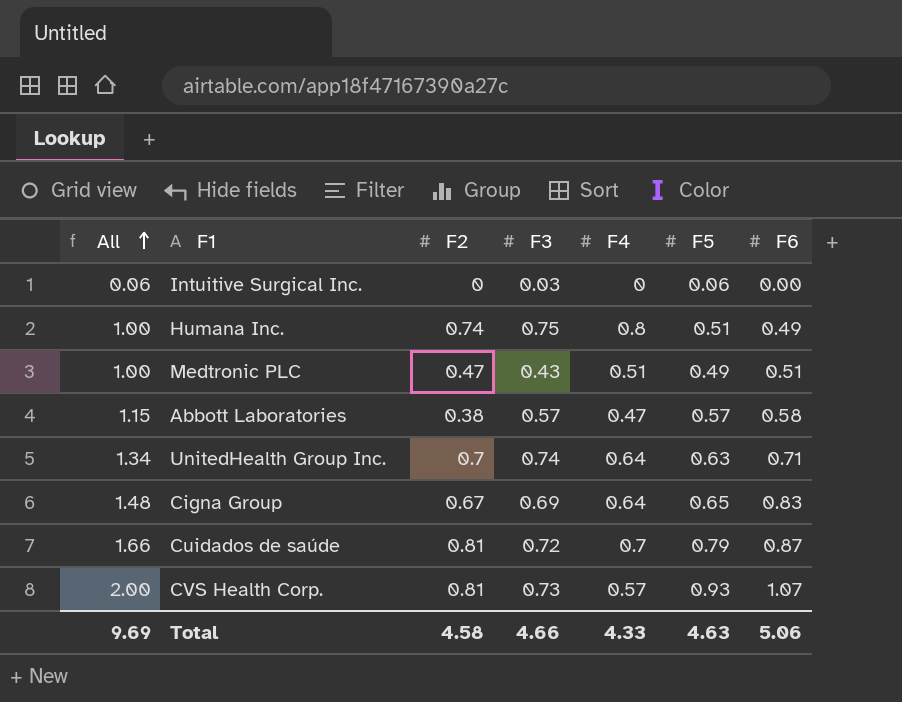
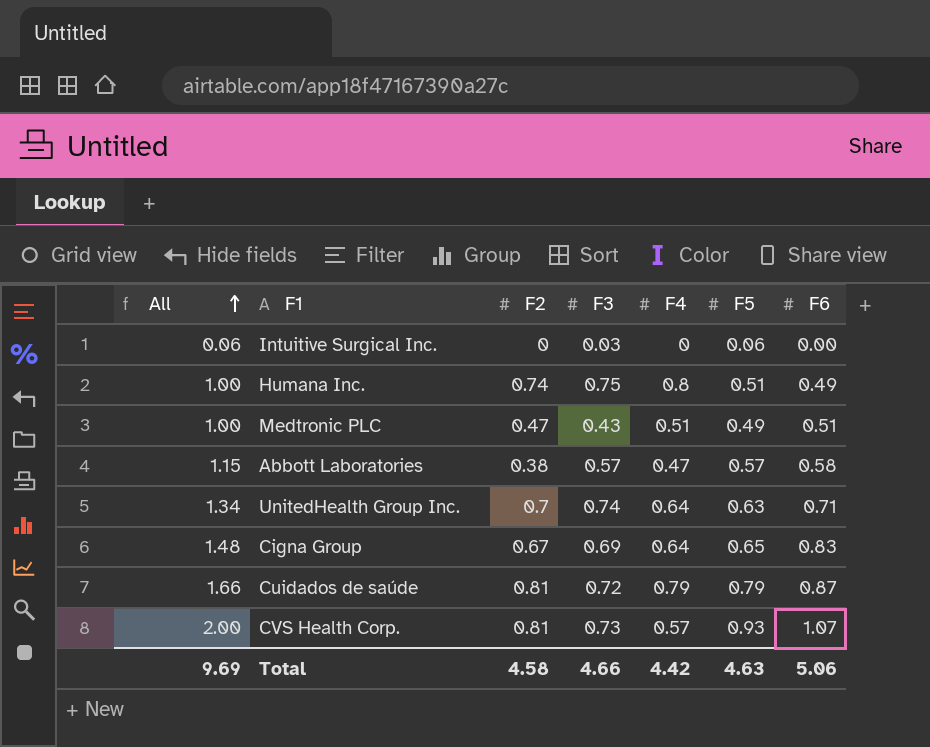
Cuidados de saúde | F4: 0.7 -> 0.79
Total | F4: 4.33 -> 4.42

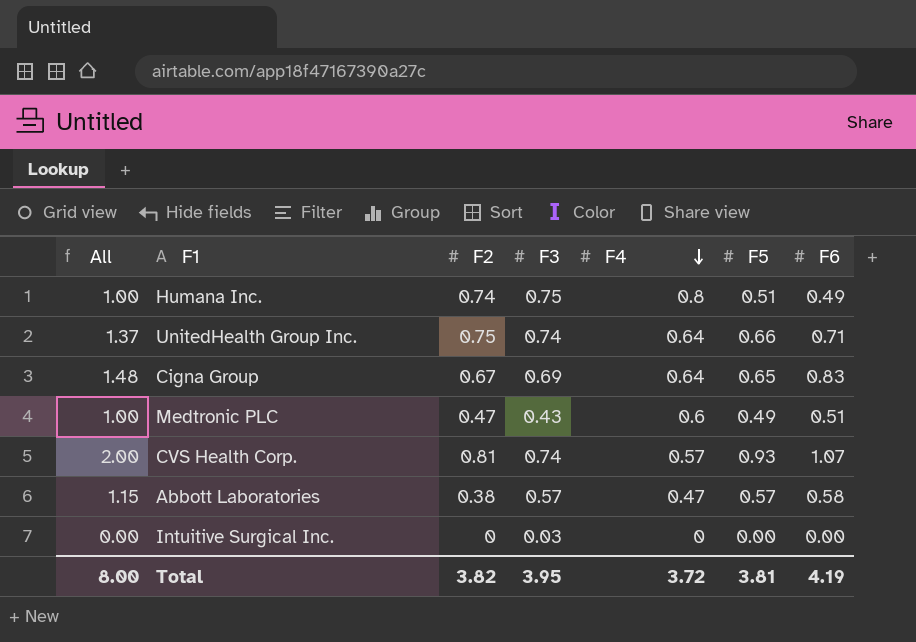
row order: All ascending -> F4 descending
row Cuidados de saúde: 1.66 | 0.81 | 0.72 | 0.79 | 0.79 | 0.87 -> none
UnitedHealth Group Inc. | All: 1.34 -> 1.37
UnitedHealth Group Inc. | F2: 0.7 -> 0.75
UnitedHealth Group Inc. | F5: 0.63 -> 0.66
Medtronic PLC | F4: 0.51 -> 0.6
CVS Health Corp. | F3: 0.73 -> 0.74
Intuitive Surgical Inc. | All: 0.06 -> 0.00
Intuitive Surgical Inc. | F5: 0.06 -> 0.00
Total | All: 9.69 -> 8.00
Total | F2: 4.58 -> 3.82
Total | F3: 4.66 -> 3.95
Total | F4: 4.42 -> 3.72
Total | F5: 4.63 -> 3.81
Total | F6: 5.06 -> 4.19

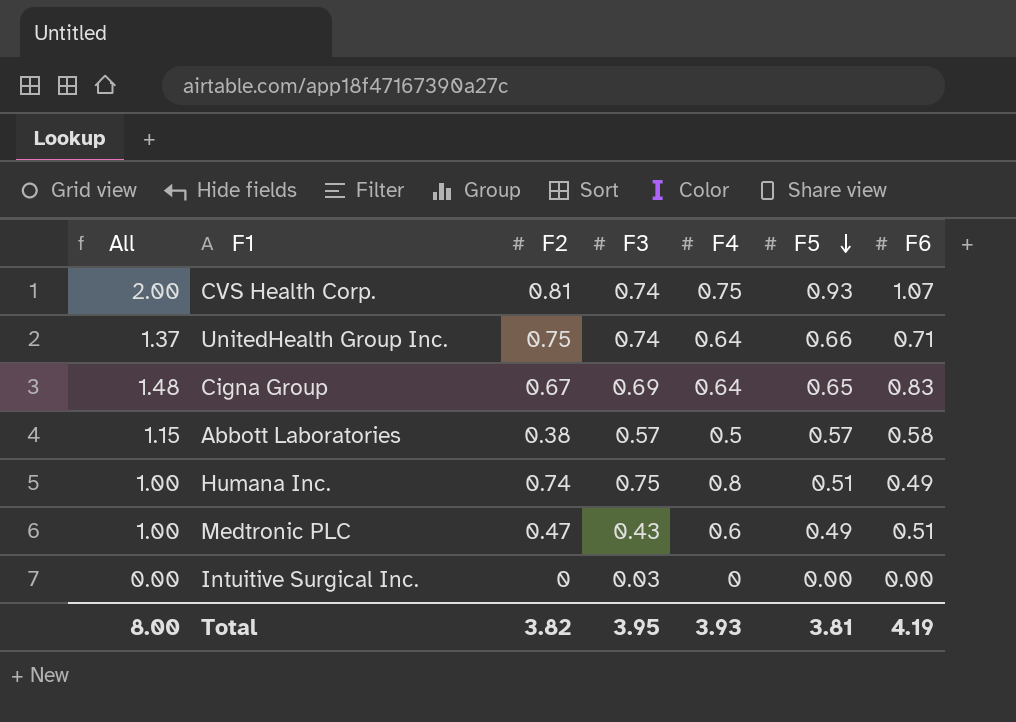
row order: F4 descending -> F5 descending
CVS Health Corp. | F4: 0.57 -> 0.75
Abbott Laboratories | F4: 0.47 -> 0.5
Total | F4: 3.72 -> 3.93

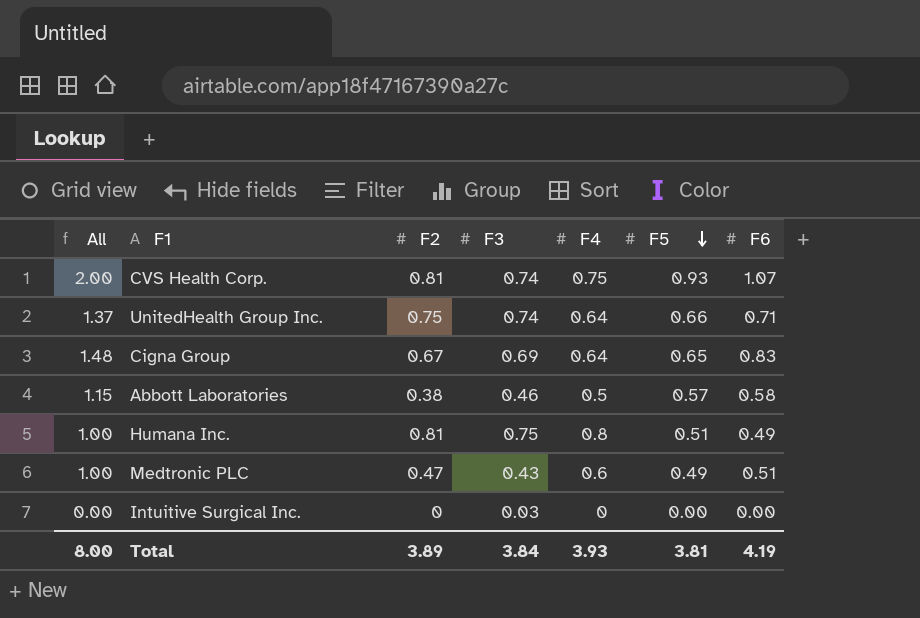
Abbott Laboratories | F3: 0.57 -> 0.46
Humana Inc. | F2: 0.74 -> 0.81
Total | F2: 3.82 -> 3.89
Total | F3: 3.95 -> 3.84

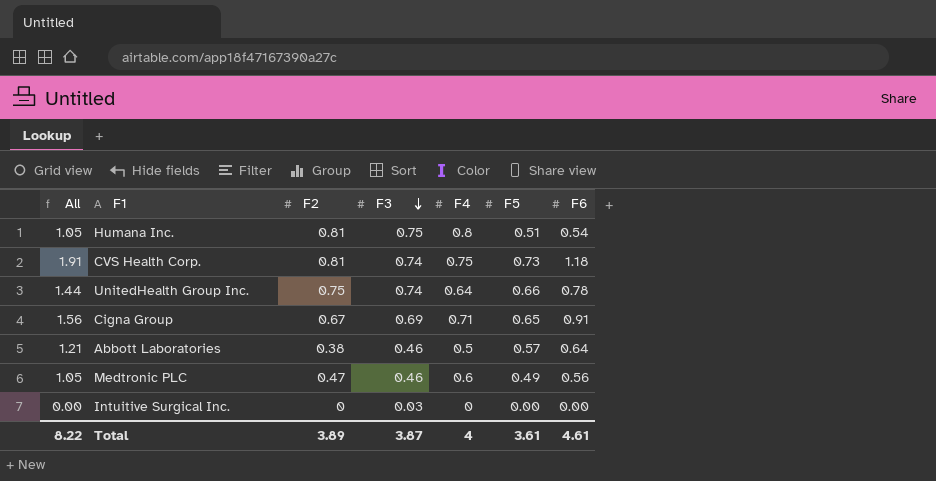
row order: F5 descending -> F3 descending
Humana Inc. | All: 1.00 -> 1.05
Humana Inc. | F6: 0.49 -> 0.54
CVS Health Corp. | All: 2.00 -> 1.91
CVS Health Corp. | F5: 0.93 -> 0.73
CVS Health Corp. | F6: 1.07 -> 1.18
UnitedHealth Group Inc. | All: 1.37 -> 1.44
UnitedHealth Group Inc. | F6: 0.71 -> 0.78
Cigna Group | All: 1.48 -> 1.56
Cigna Group | F4: 0.64 -> 0.71
Cigna Group | F6: 0.83 -> 0.91
Abbott Laboratories | All: 1.15 -> 1.21
Abbott Laboratories | F6: 0.58 -> 0.64
Medtronic PLC | All: 1.00 -> 1.05
Medtronic PLC | F3: 0.43 -> 0.46
Medtronic PLC | F6: 0.51 -> 0.56
Total | All: 8.00 -> 8.22
Total | F3: 3.84 -> 3.87
Total | F4: 3.93 -> 4
Total | F5: 3.81 -> 3.61
Total | F6: 4.19 -> 4.61

